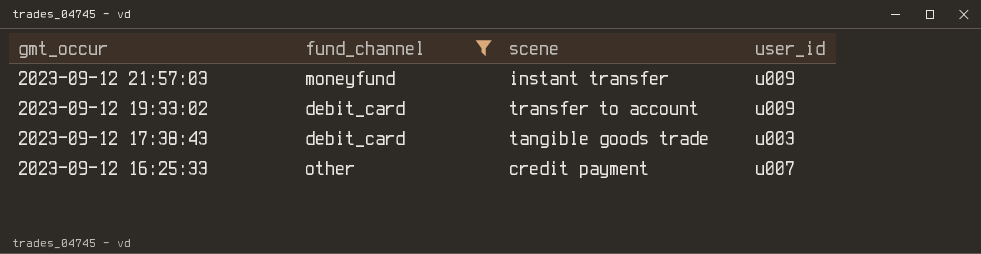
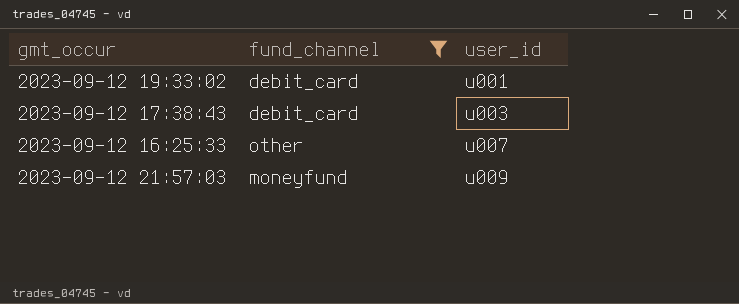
row order: gmt_occur descending -> user_id ascending
column scene | position: 3 -> none
2023-09-12 19:33:02 | user_id: u009 -> u001

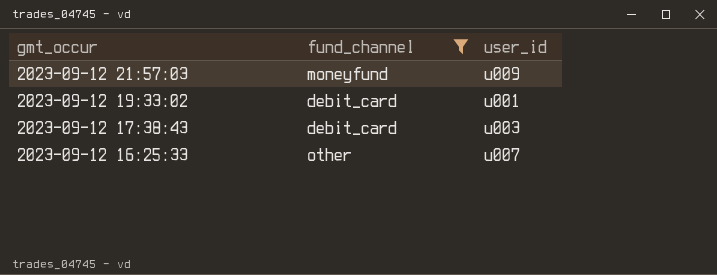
row order: user_id ascending -> gmt_occur descending

